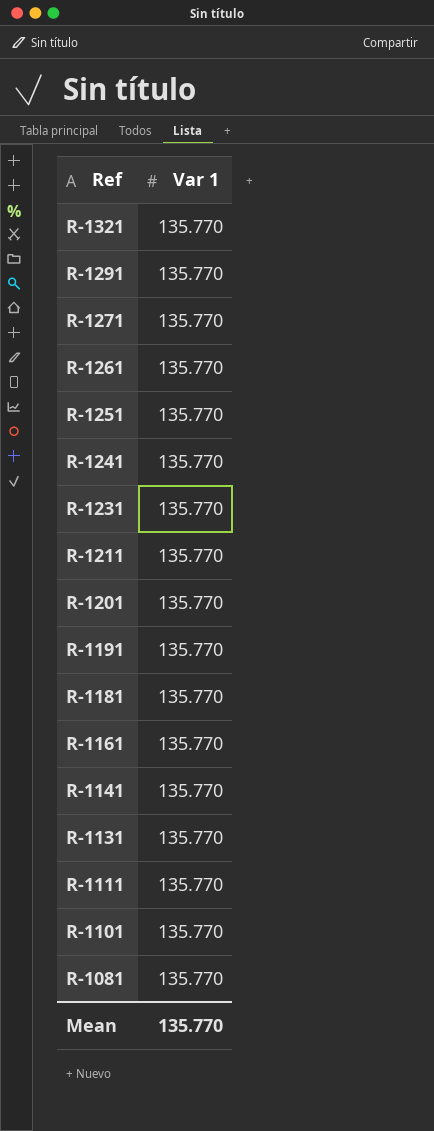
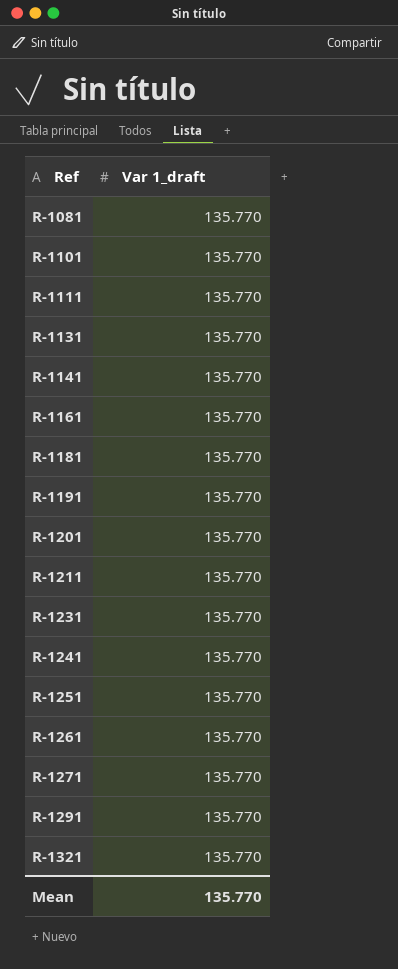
row order: Ref descending -> Ref ascending
column name: Var 1 -> Var 1_draft

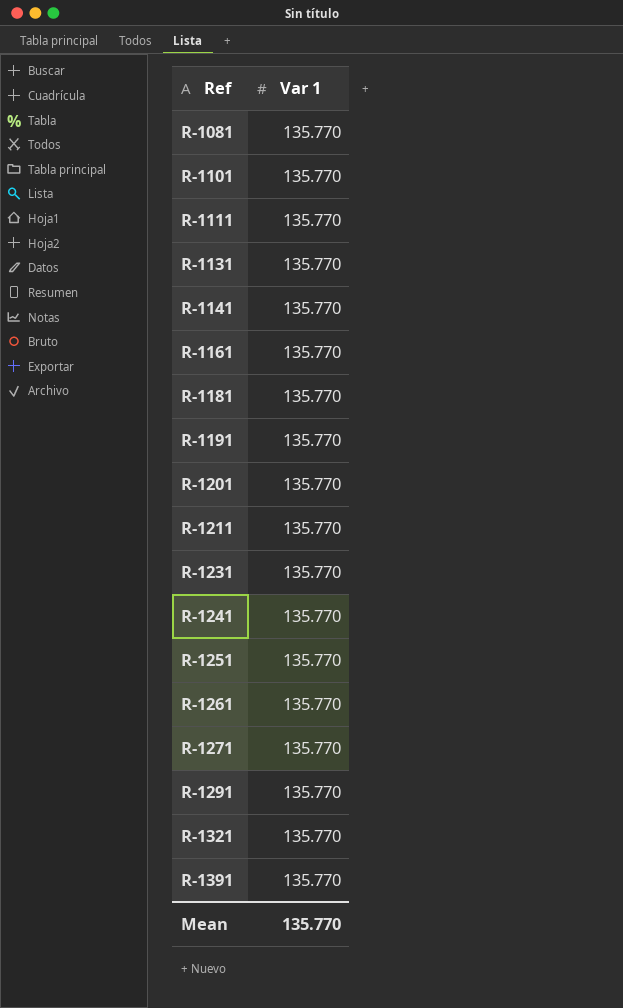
column name: Var 1_draft -> Var 1
row R-1391: none -> 135.770

